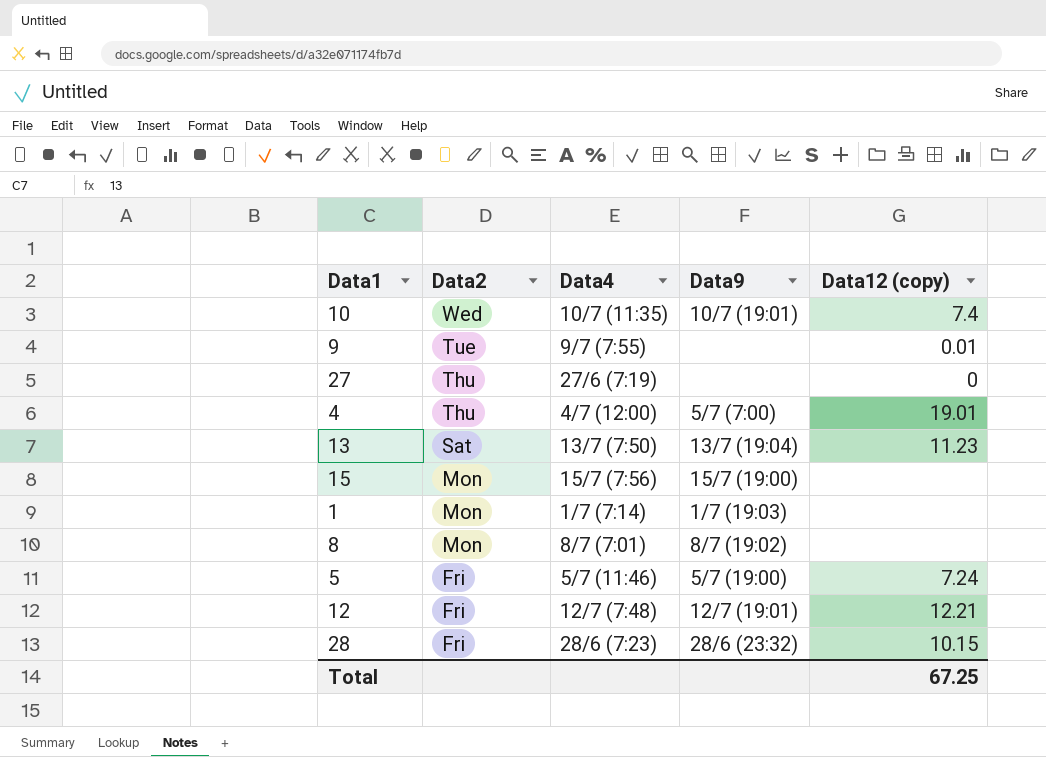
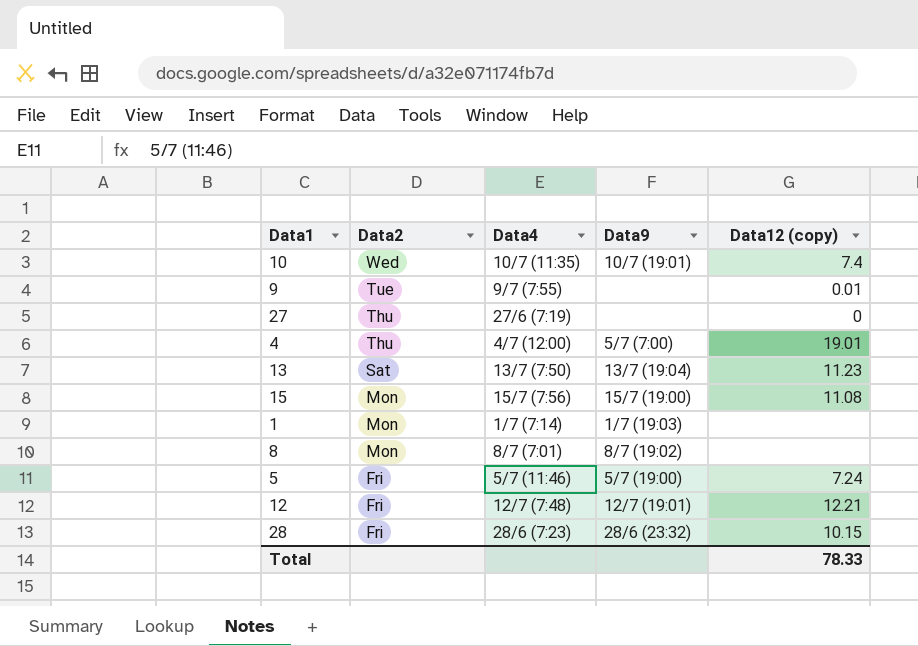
15 | Data12 (copy): none -> 11.08
Total | Data12 (copy): 67.25 -> 78.33

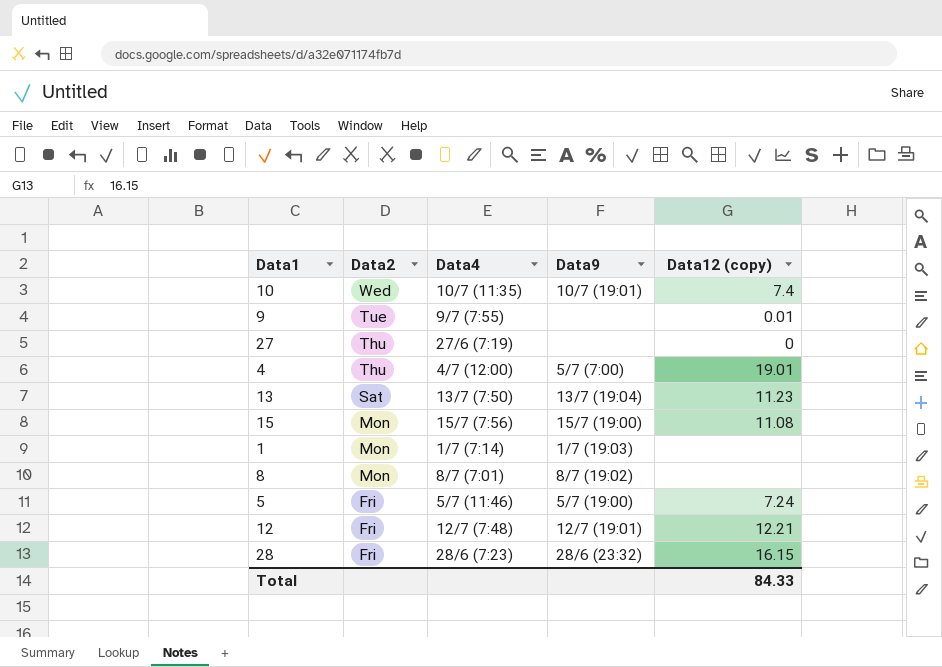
28 | Data12 (copy): 10.15 -> 16.15
Total | Data12 (copy): 78.33 -> 84.33

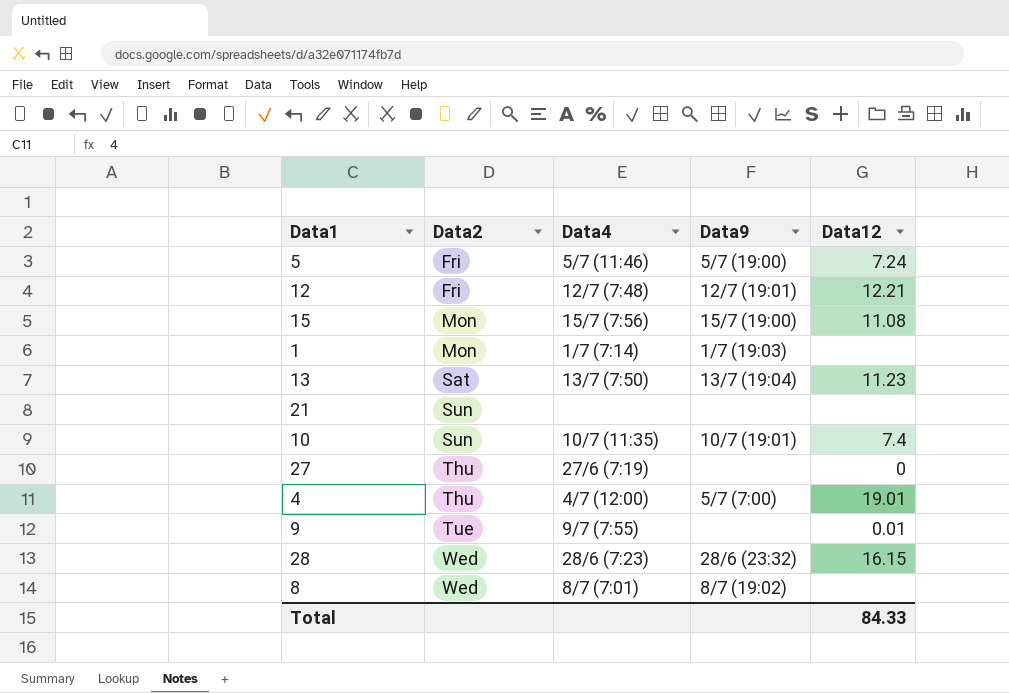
row order: Data2 descending -> Data2 ascending
column name: Data12 (copy) -> Data12
row 21: none -> Sun | none | none | none
10 | Data2: Wed -> Sun
28 | Data2: Fri -> Wed
8 | Data2: Mon -> Wed

